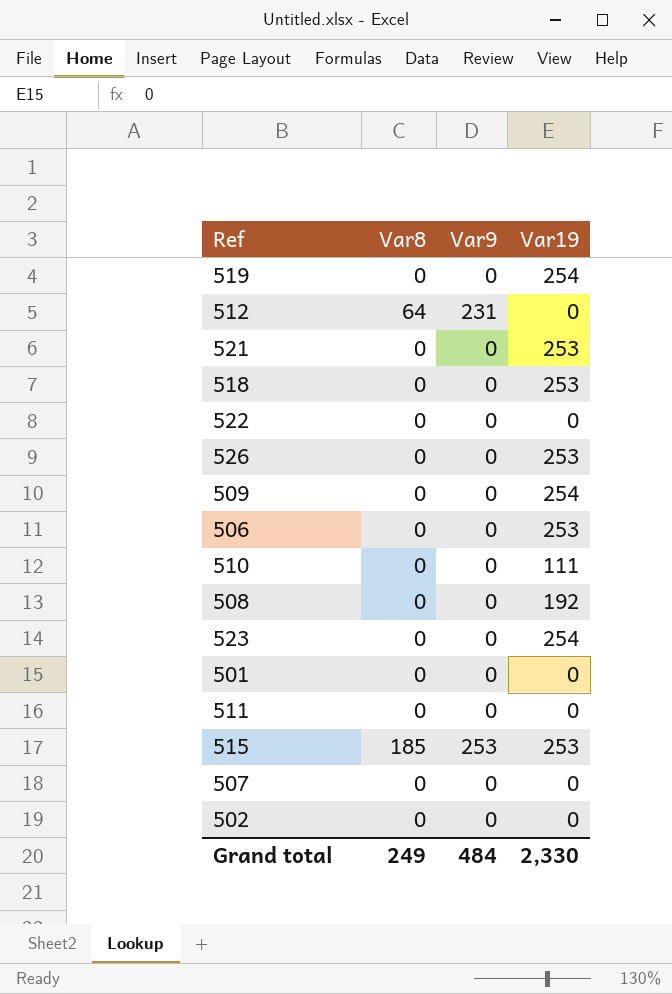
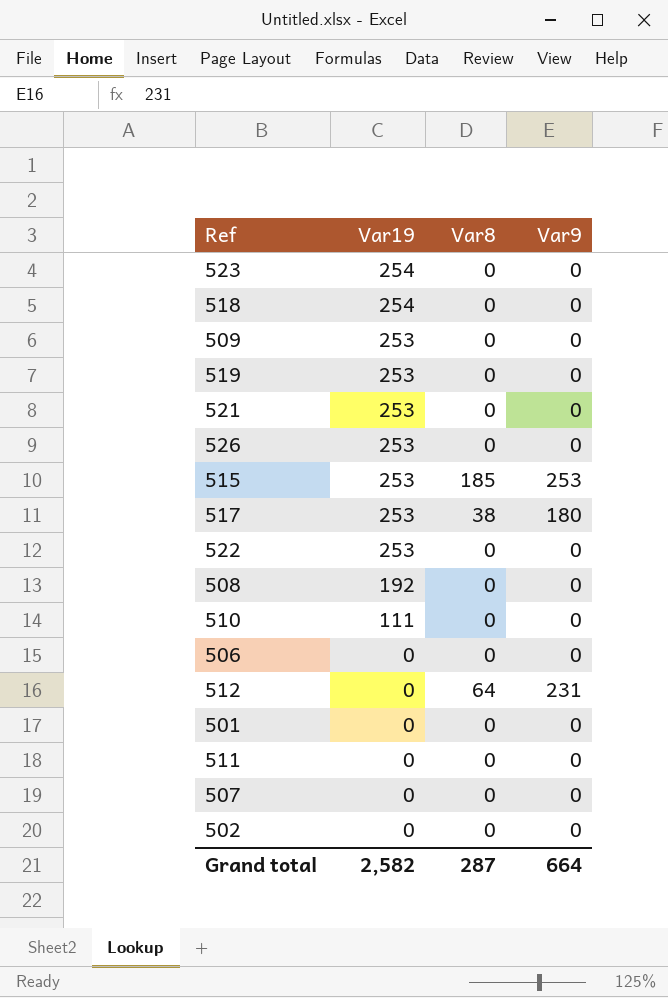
row order: none -> Var19 descending
column Var19 | position: 4 -> 2
518 | Var19: 253 -> 254
509 | Var19: 254 -> 253
519 | Var19: 254 -> 253
row 517: none -> 253 | 38 | 180
522 | Var19: 0 -> 253
506 | Var19: 253 -> 0
Grand total | Var19: 2,330 -> 2,582
Grand total | Var8: 249 -> 287
Grand total | Var9: 484 -> 664

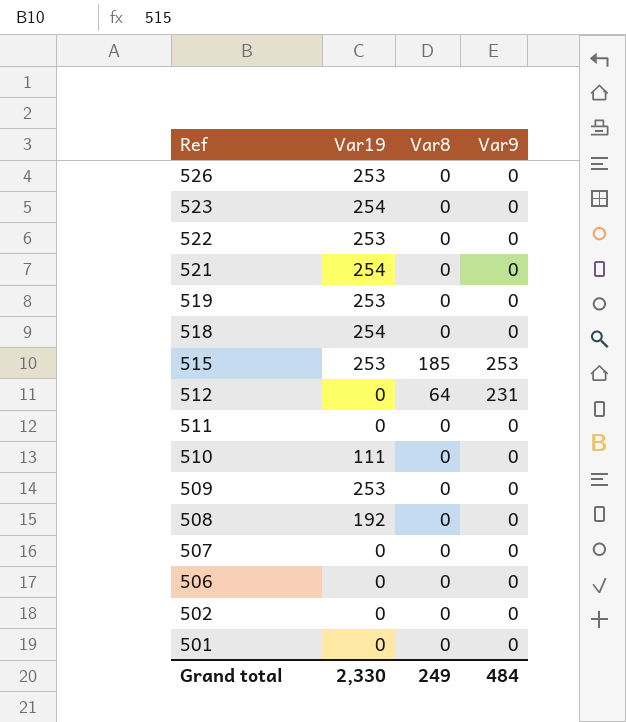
row order: Var19 descending -> Ref descending
row 517: 253 | 38 | 180 -> none
521 | Var19: 253 -> 254
Grand total | Var19: 2,582 -> 2,330
Grand total | Var8: 287 -> 249
Grand total | Var9: 664 -> 484

